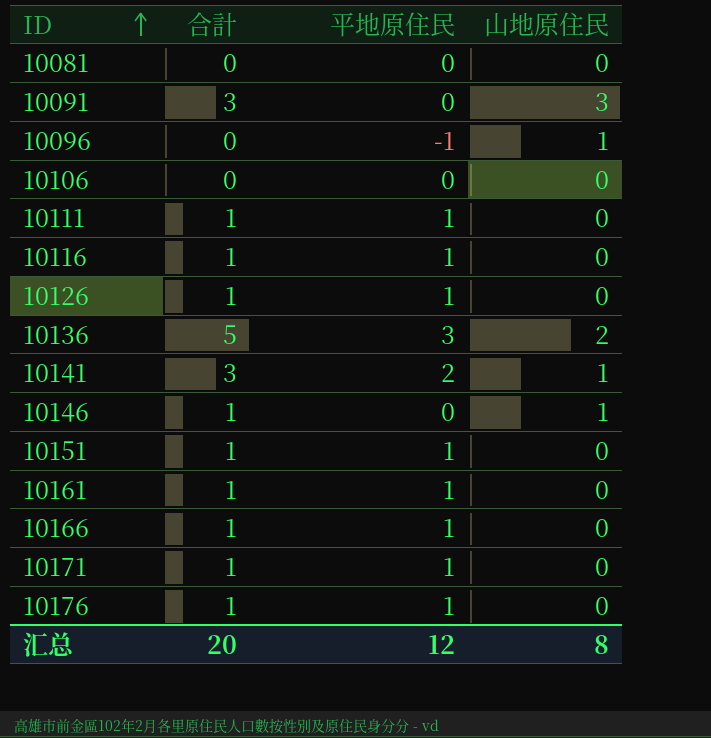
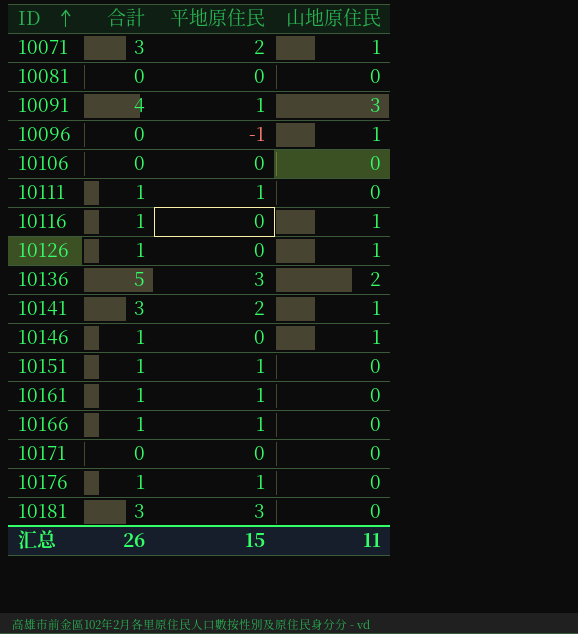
row 10071: none -> 3 | 2 | 1
10091 | 合計: 3 -> 4
10091 | 平地原住民: 0 -> 1
10116 | 平地原住民: 1 -> 0
10116 | 山地原住民: 0 -> 1
10126 | 平地原住民: 1 -> 0
10126 | 山地原住民: 0 -> 1
10171 | 合計: 1 -> 0
10171 | 平地原住民: 1 -> 0
row 10181: none -> 3 | 3 | 0
汇总 | 合計: 20 -> 26
汇总 | 平地原住民: 12 -> 15
汇总 | 山地原住民: 8 -> 11

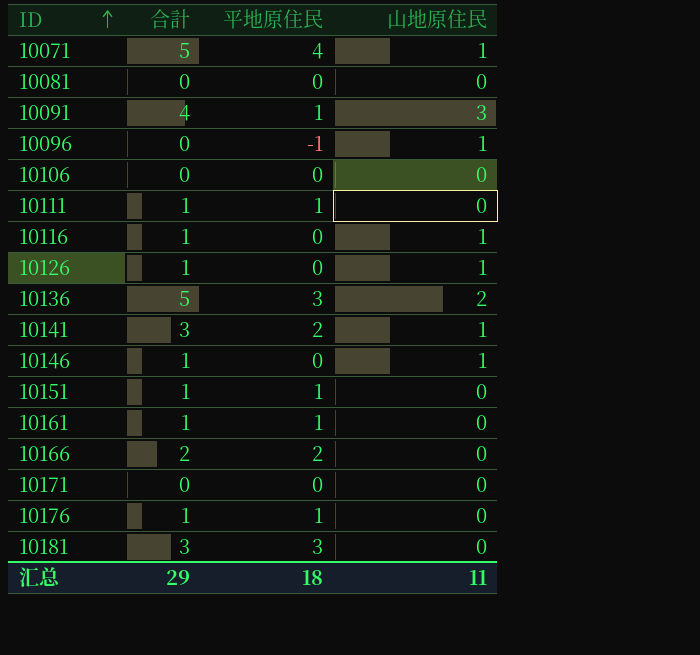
10071 | 合計: 3 -> 5
10071 | 平地原住民: 2 -> 4
10166 | 合計: 1 -> 2
10166 | 平地原住民: 1 -> 2
汇总 | 合計: 26 -> 29
汇总 | 平地原住民: 15 -> 18

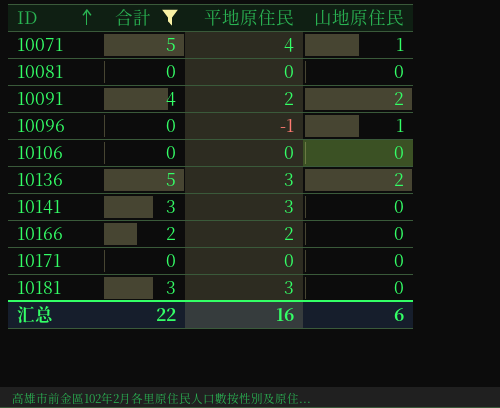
filter: none -> 合計 != 1
10091 | 平地原住民: 1 -> 2
10091 | 山地原住民: 3 -> 2
10141 | 平地原住民: 2 -> 3
10141 | 山地原住民: 1 -> 0
汇总 | 合計: 29 -> 22
汇总 | 平地原住民: 18 -> 16
汇总 | 山地原住民: 11 -> 6

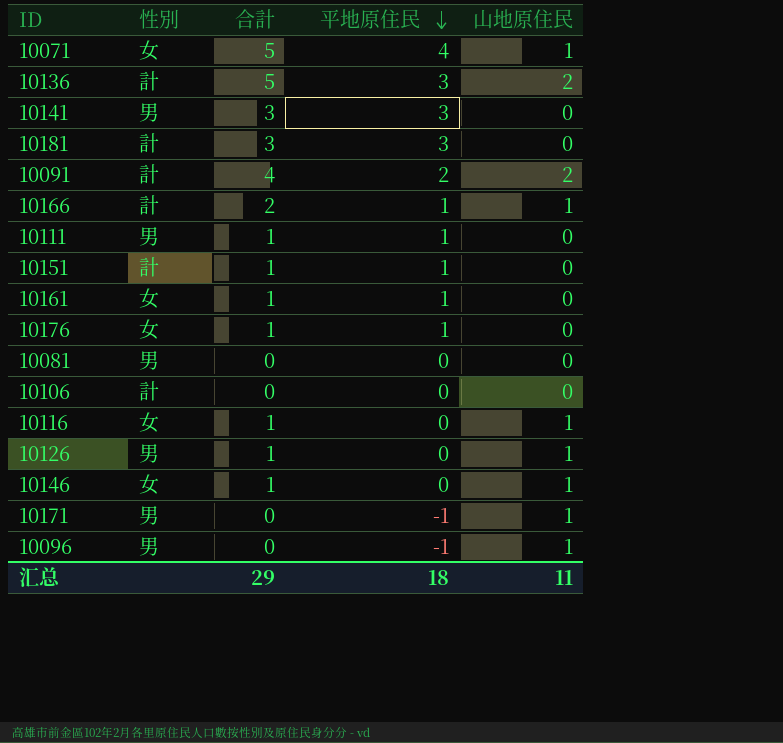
filter: 合計 != 1 -> none
row order: ID ascending -> 平地原住民 descending
column 性別 | position: none -> 2
10166 | 平地原住民: 2 -> 1
10166 | 山地原住民: 0 -> 1
10171 | 平地原住民: 0 -> -1
10171 | 山地原住民: 0 -> 1
汇总 | 合計: 22 -> 29
汇总 | 平地原住民: 16 -> 18
汇总 | 山地原住民: 6 -> 11

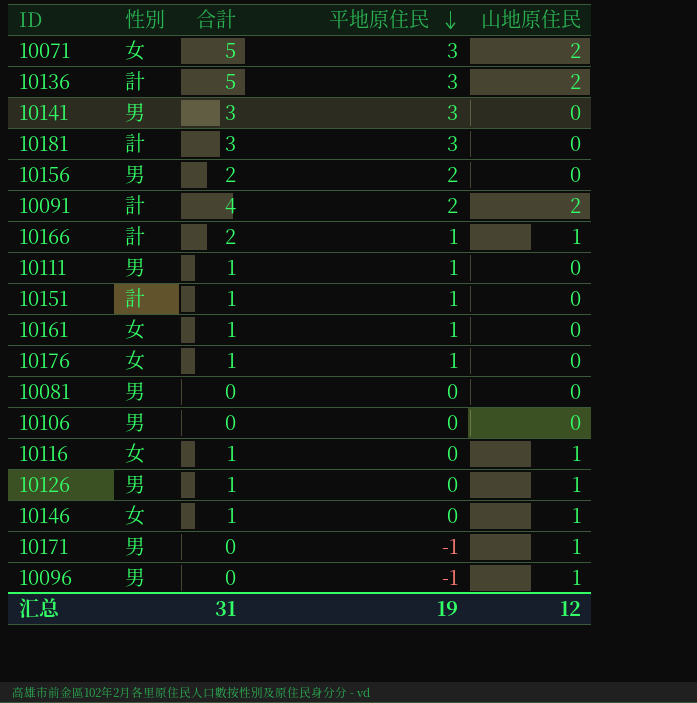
10071 | 平地原住民: 4 -> 3
10071 | 山地原住民: 1 -> 2
row 10156: none -> 男 | 2 | 2 | 0
10106 | 性別: 計 -> 男
汇总 | 合計: 29 -> 31
汇总 | 平地原住民: 18 -> 19
汇总 | 山地原住民: 11 -> 12

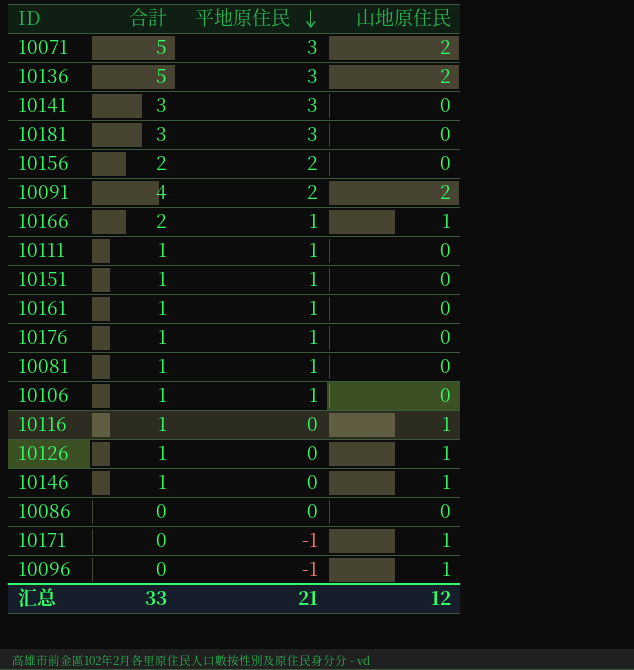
column 性別 | position: 2 -> none
10081 | 合計: 0 -> 1
10081 | 平地原住民: 0 -> 1
10106 | 合計: 0 -> 1
10106 | 平地原住民: 0 -> 1
row 10086: none -> 0 | 0 | 0
汇总 | 合計: 31 -> 33
汇总 | 平地原住民: 19 -> 21

